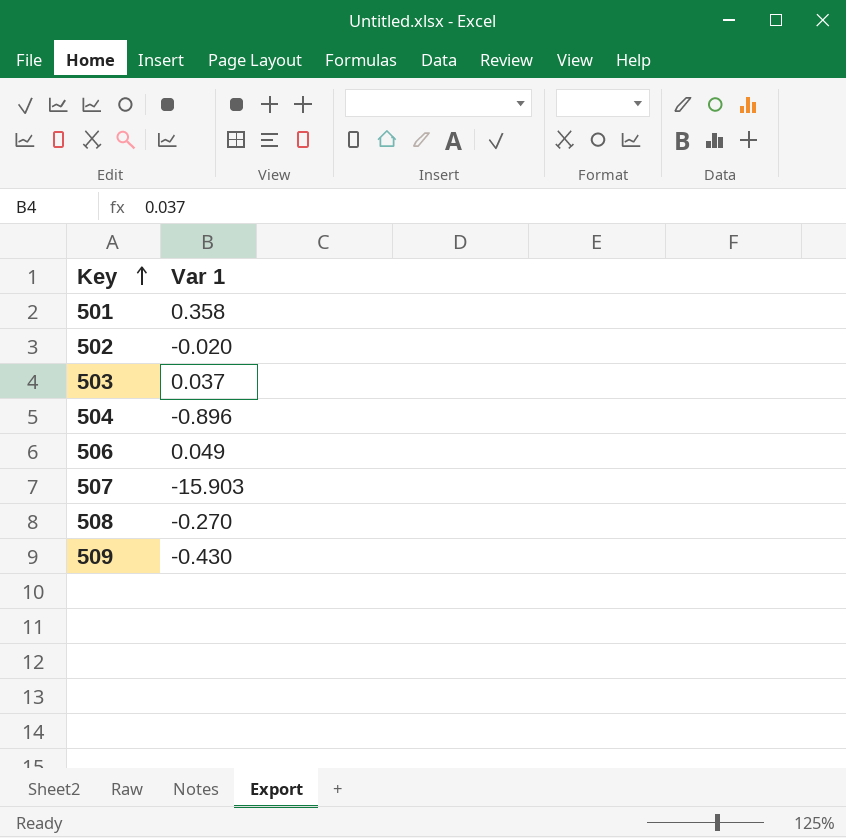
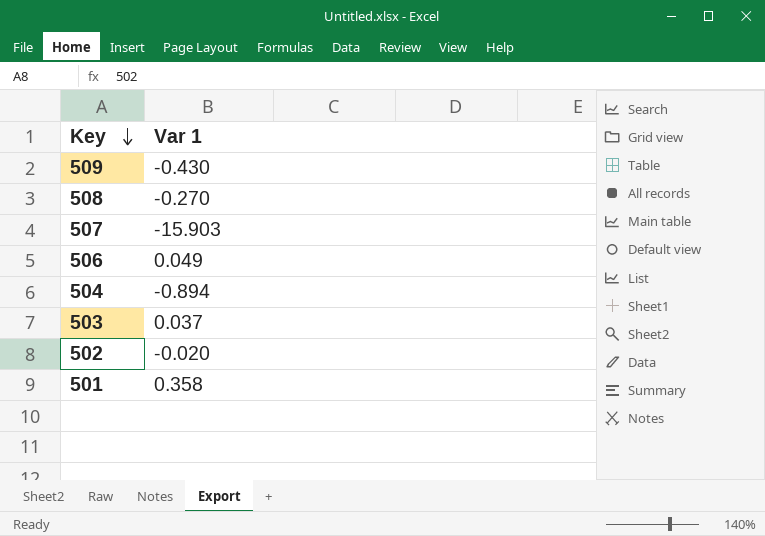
row order: Key ascending -> Key descending
504 | Var 1: -0.896 -> -0.894

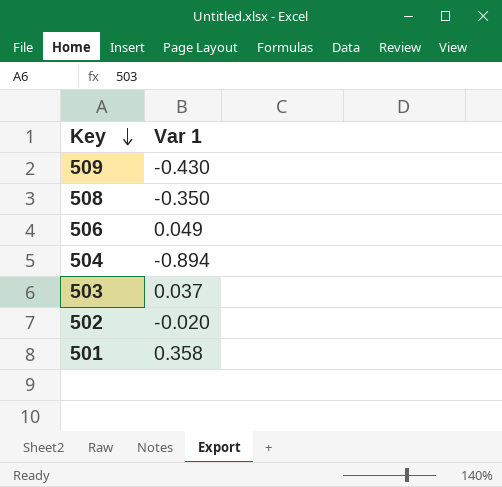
row 507: -15.903 -> none
508 | Var 1: -0.270 -> -0.350

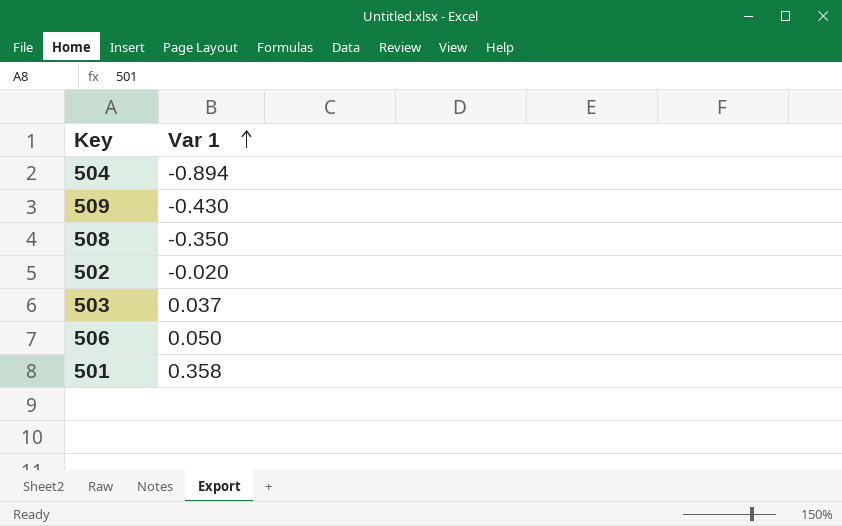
row order: Key descending -> Var 1 ascending
506 | Var 1: 0.049 -> 0.050

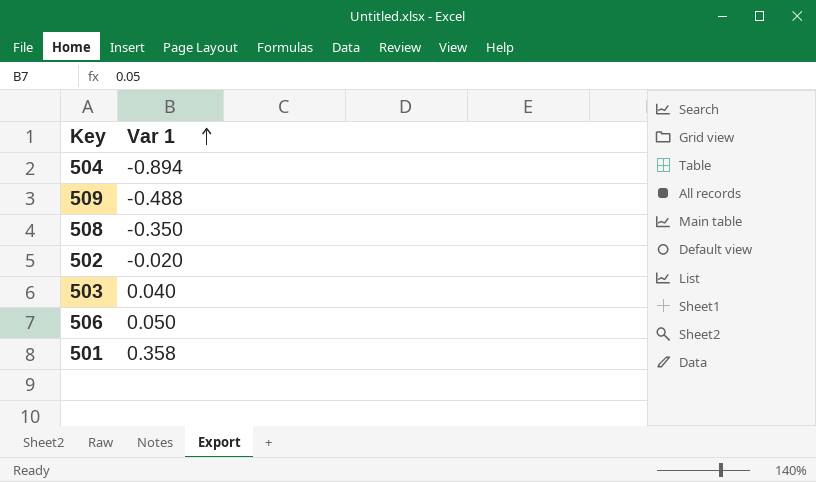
509 | Var 1: -0.430 -> -0.488
503 | Var 1: 0.037 -> 0.040

